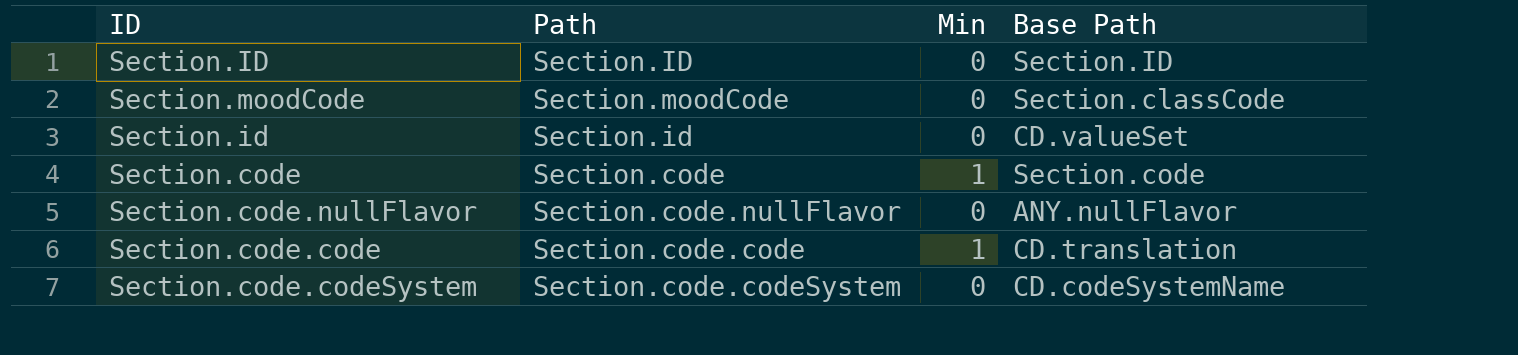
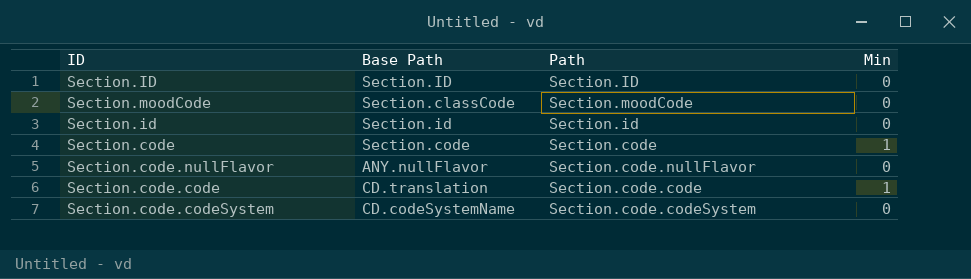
column Base Path | position: 4 -> 2
Section.id | Base Path: CD.valueSet -> Section.id

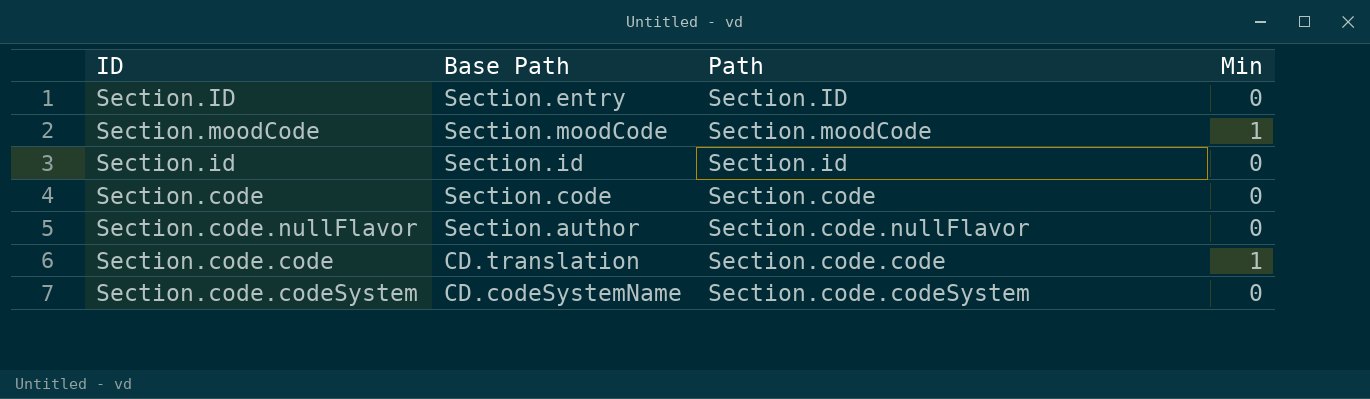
Section.ID | Base Path: Section.ID -> Section.entry
Section.moodCode | Base Path: Section.classCode -> Section.moodCode
Section.moodCode | Min: 0 -> 1
Section.code | Min: 1 -> 0
Section.code.nullFlavor | Base Path: ANY.nullFlavor -> Section.author

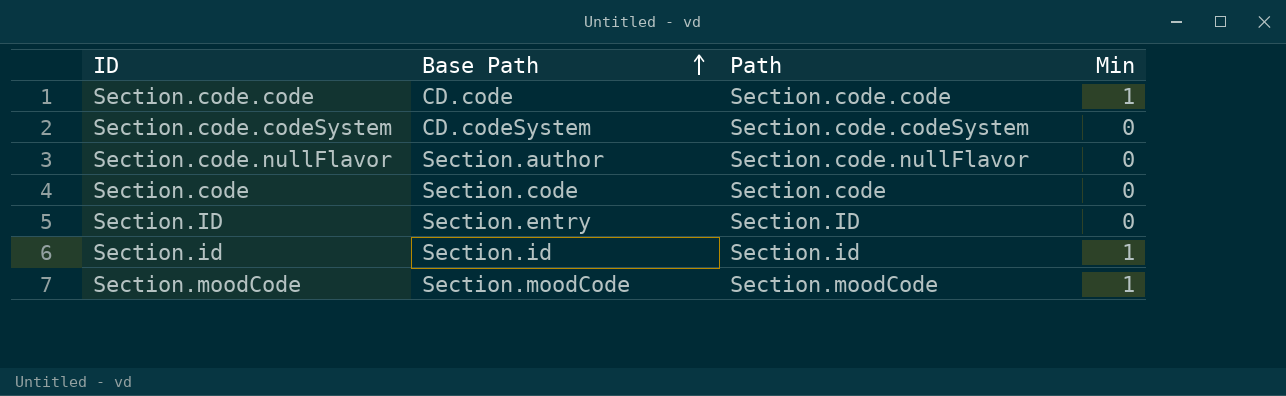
row order: none -> Base Path ascending
Section.code.code | Base Path: CD.translation -> CD.code
Section.code.codeSystem | Base Path: CD.codeSystemName -> CD.codeSystem
Section.id | Min: 0 -> 1

